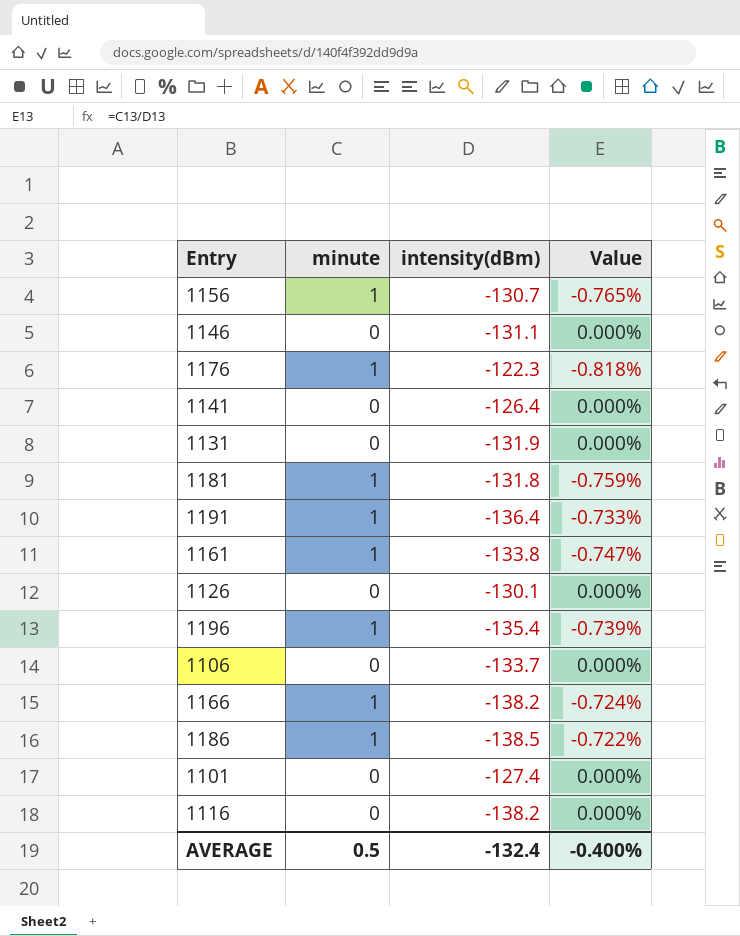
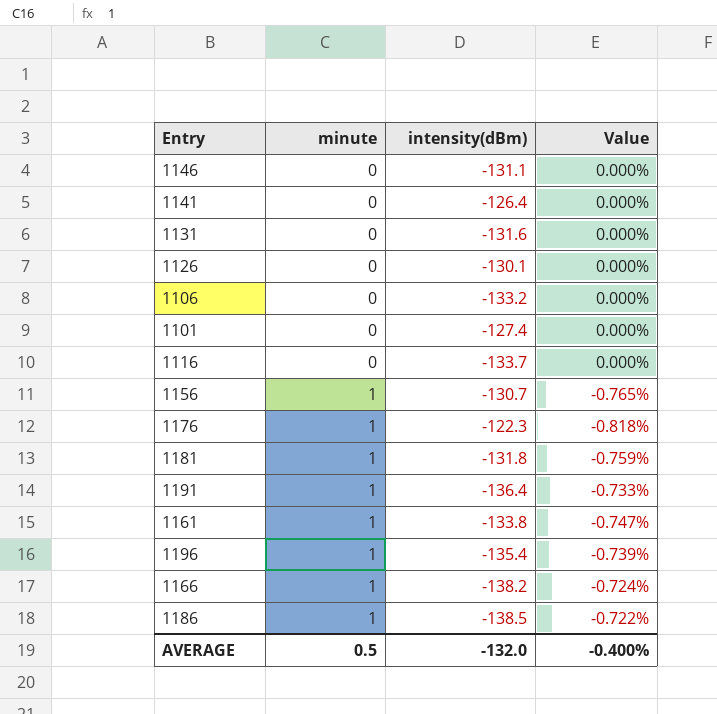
row order: none -> minute ascending
1131 | intensity(dBm): -131.9 -> -131.6
1106 | intensity(dBm): -133.7 -> -133.2
1116 | intensity(dBm): -138.2 -> -133.7
AVERAGE | intensity(dBm): -132.4 -> -132.0

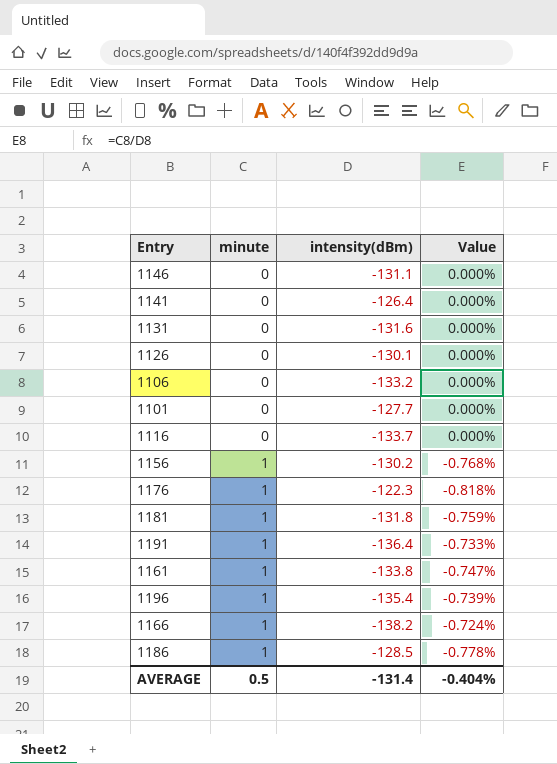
1101 | intensity(dBm): -127.4 -> -127.7
1156 | intensity(dBm): -130.7 -> -130.2
1156 | Value: -0.765% -> -0.768%
1186 | intensity(dBm): -138.5 -> -128.5
1186 | Value: -0.722% -> -0.778%
AVERAGE | intensity(dBm): -132.0 -> -131.4
AVERAGE | Value: -0.400% -> -0.404%

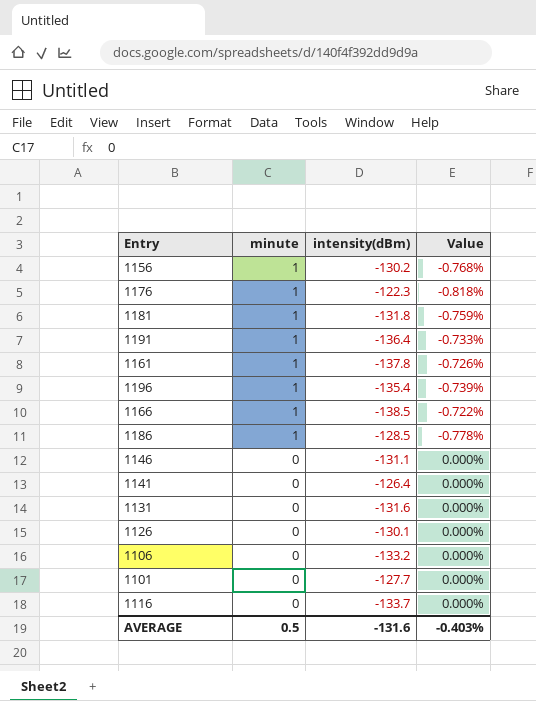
row order: minute ascending -> minute descending
1161 | intensity(dBm): -133.8 -> -137.8
1161 | Value: -0.747% -> -0.726%
1166 | intensity(dBm): -138.2 -> -138.5
1166 | Value: -0.724% -> -0.722%
AVERAGE | intensity(dBm): -131.4 -> -131.6
AVERAGE | Value: -0.404% -> -0.403%

